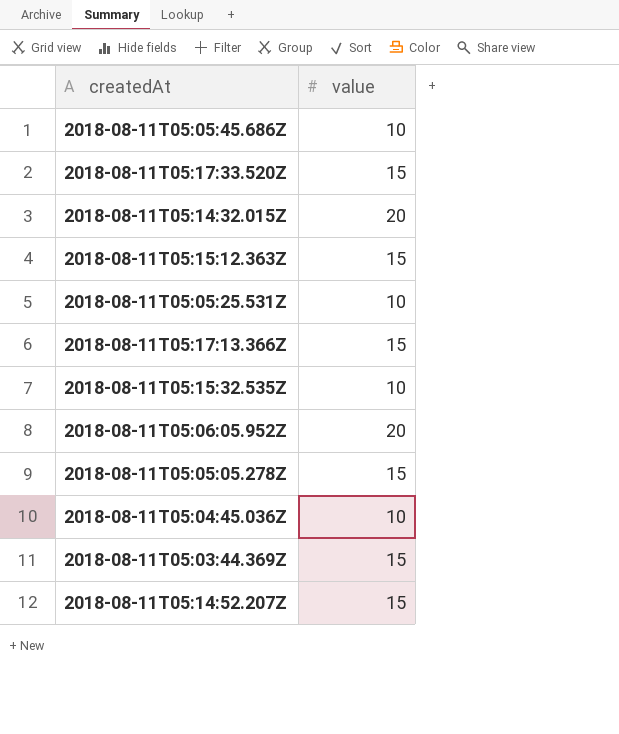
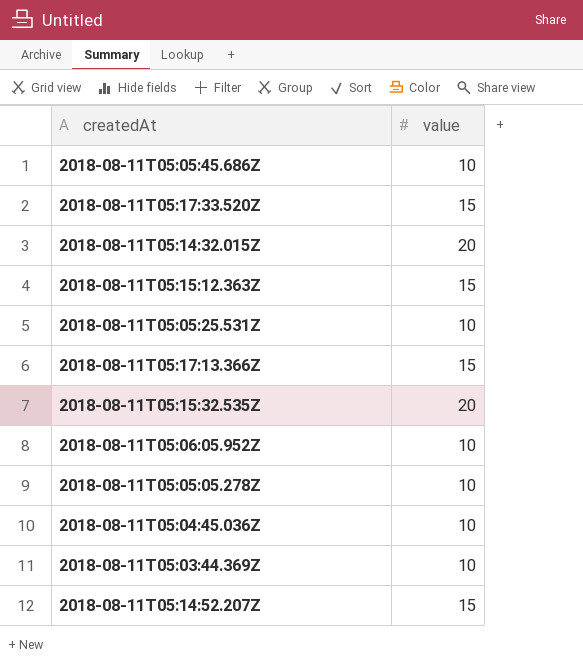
2018-08-11T05:15:32.535Z | value: 10 -> 20
2018-08-11T05:06:05.952Z | value: 20 -> 10
2018-08-11T05:05:05.278Z | value: 15 -> 10
2018-08-11T05:03:44.369Z | value: 15 -> 10

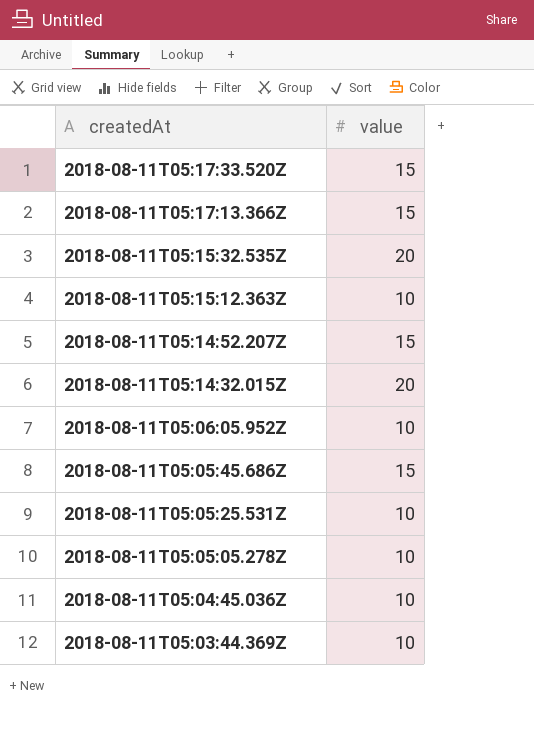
row order: none -> createdAt descending
2018-08-11T05:15:12.363Z | value: 15 -> 10
2018-08-11T05:05:45.686Z | value: 10 -> 15

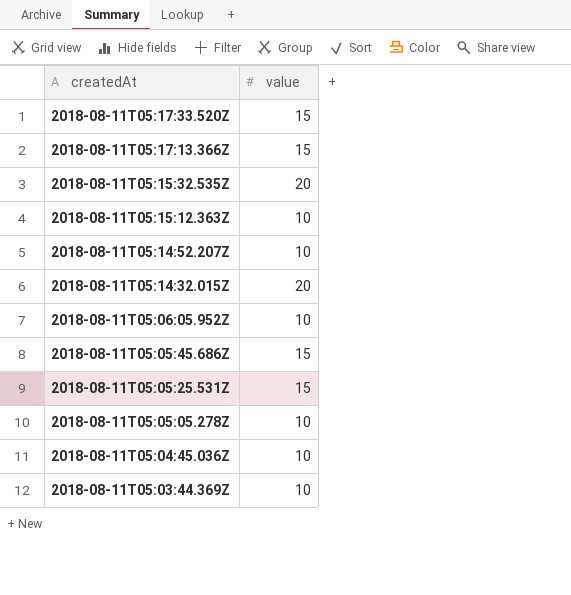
2018-08-11T05:14:52.207Z | value: 15 -> 10
2018-08-11T05:05:25.531Z | value: 10 -> 15

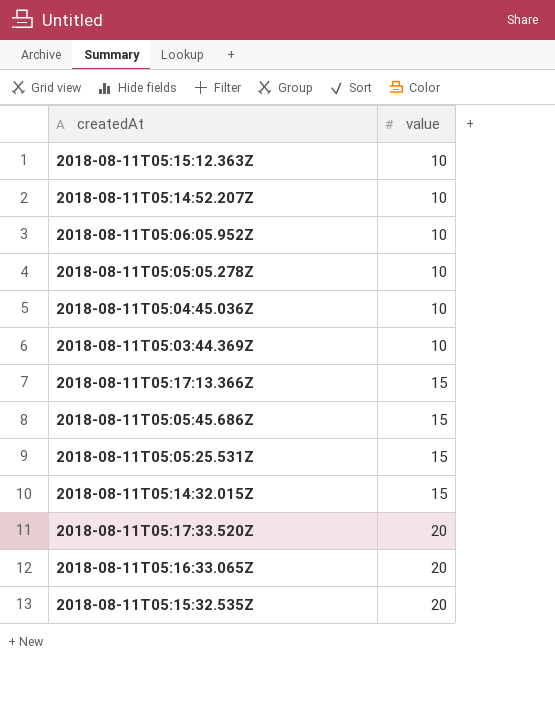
row order: createdAt descending -> value ascending
2018-08-11T05:14:32.015Z | value: 20 -> 15
2018-08-11T05:17:33.520Z | value: 15 -> 20
row 2018-08-11T05:16:33.065Z: none -> 20

